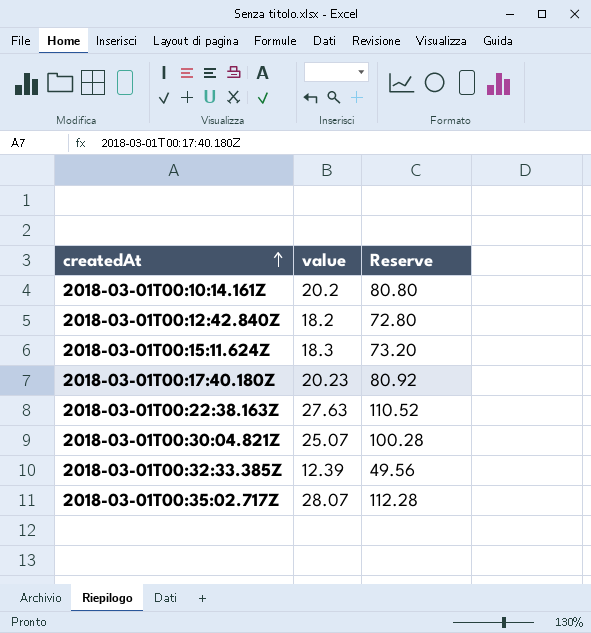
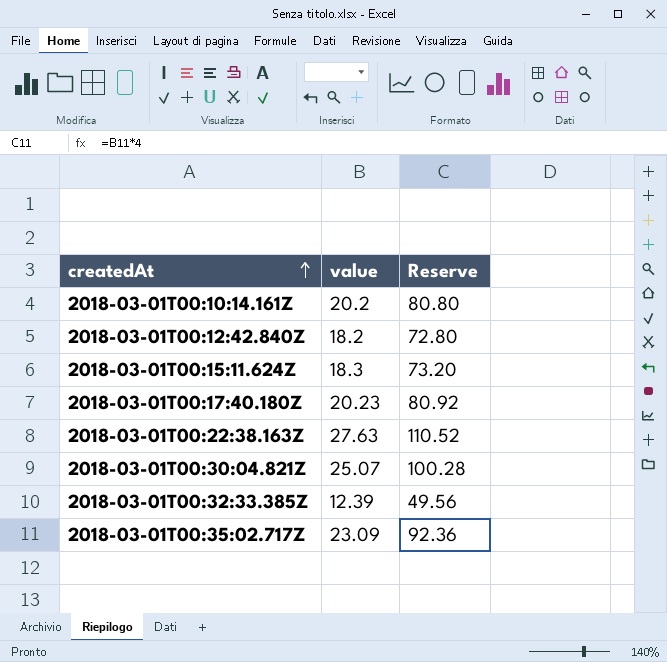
2018-03-01T00:35:02.717Z | value: 28.07 -> 23.09
2018-03-01T00:35:02.717Z | Reserve: 112.28 -> 92.36

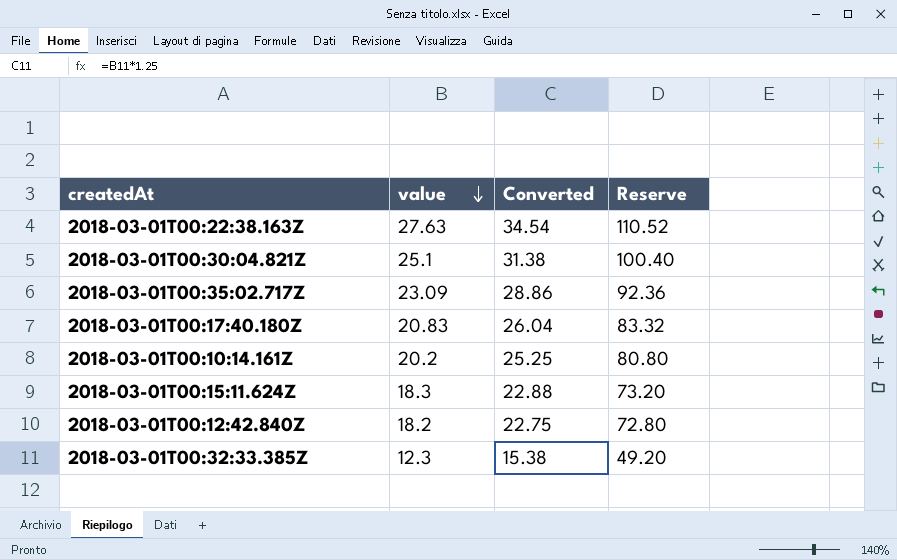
row order: createdAt ascending -> value descending
column Converted | formula: none -> [value] * 1.25
2018-03-01T00:30:04.821Z | value: 25.07 -> 25.1
2018-03-01T00:30:04.821Z | Reserve: 100.28 -> 100.40
2018-03-01T00:17:40.180Z | value: 20.23 -> 20.83
2018-03-01T00:17:40.180Z | Reserve: 80.92 -> 83.32
2018-03-01T00:32:33.385Z | value: 12.39 -> 12.3
2018-03-01T00:32:33.385Z | Reserve: 49.56 -> 49.20

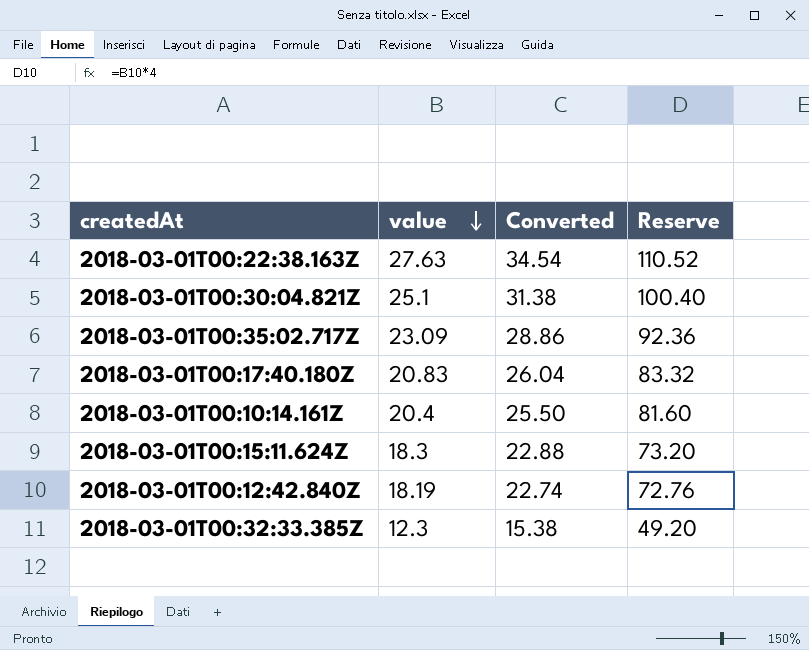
2018-03-01T00:10:14.161Z | value: 20.2 -> 20.4
2018-03-01T00:10:14.161Z | Converted: 25.25 -> 25.50
2018-03-01T00:10:14.161Z | Reserve: 80.80 -> 81.60
2018-03-01T00:12:42.840Z | value: 18.2 -> 18.19
2018-03-01T00:12:42.840Z | Converted: 22.75 -> 22.74
2018-03-01T00:12:42.840Z | Reserve: 72.80 -> 72.76

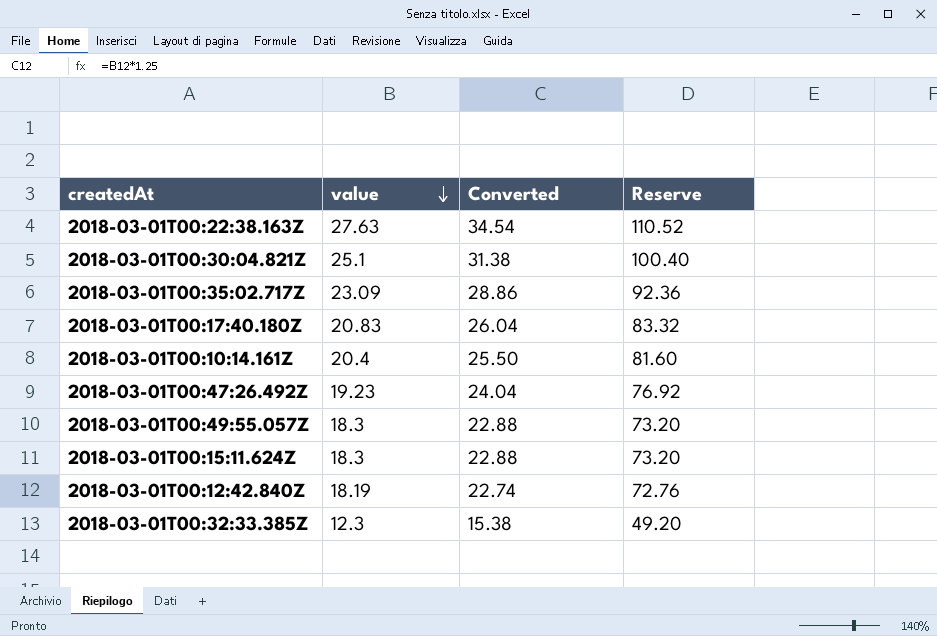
row 2018-03-01T00:47:26.492Z: none -> 19.23 | 24.04 | 76.92
row 2018-03-01T00:49:55.057Z: none -> 18.3 | 22.88 | 73.20

